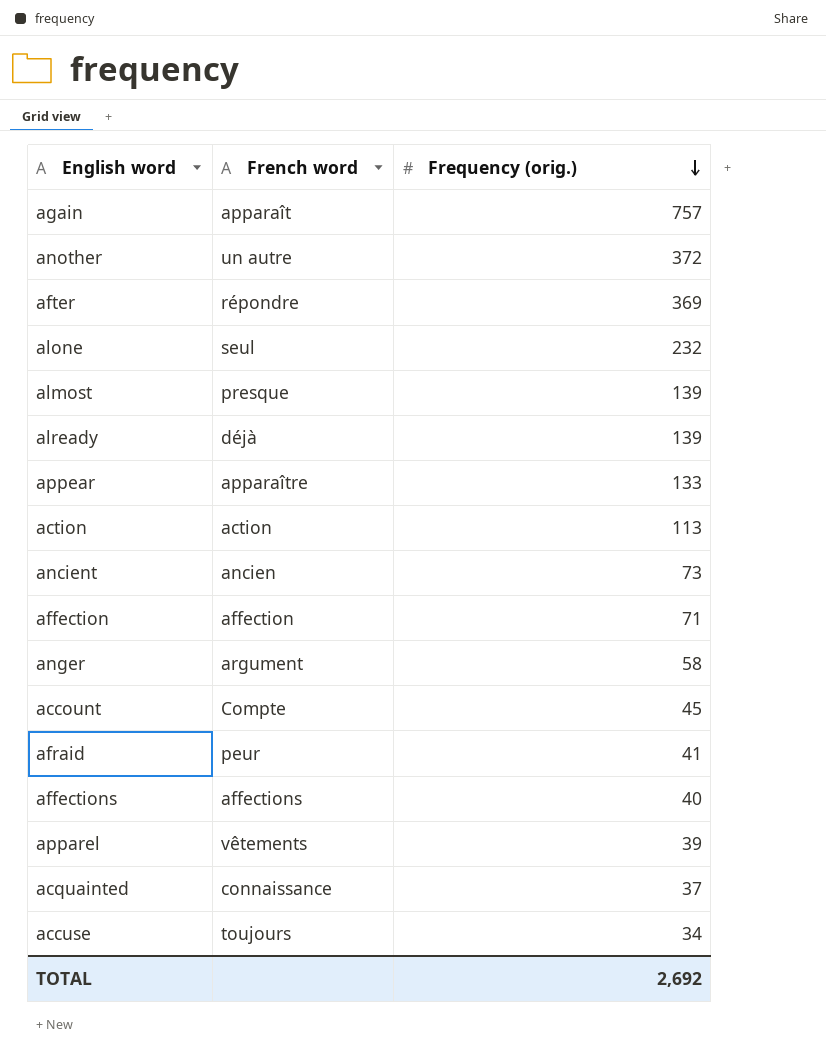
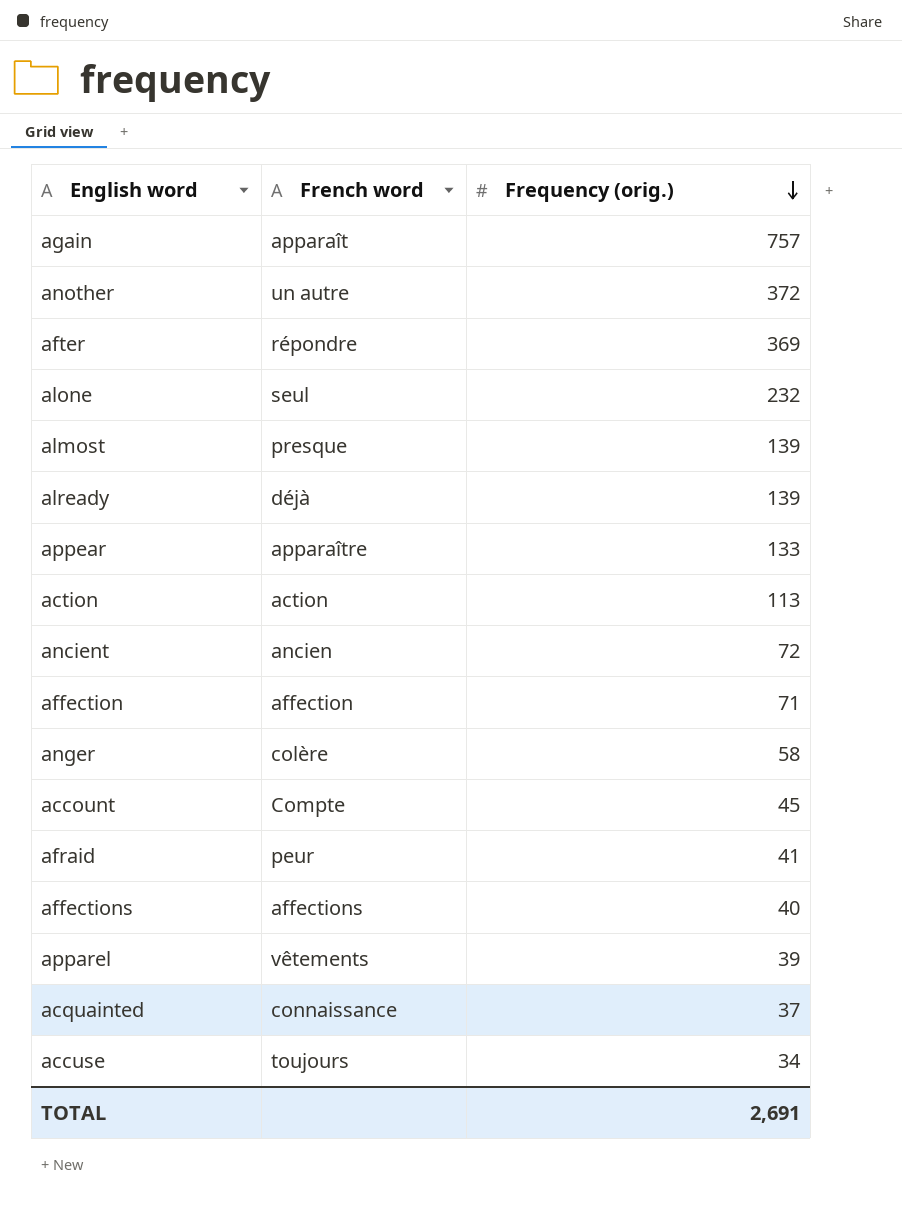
ancient | Frequency (orig.): 73 -> 72
anger | French word: argument -> colère
TOTAL | Frequency (orig.): 2,692 -> 2,691

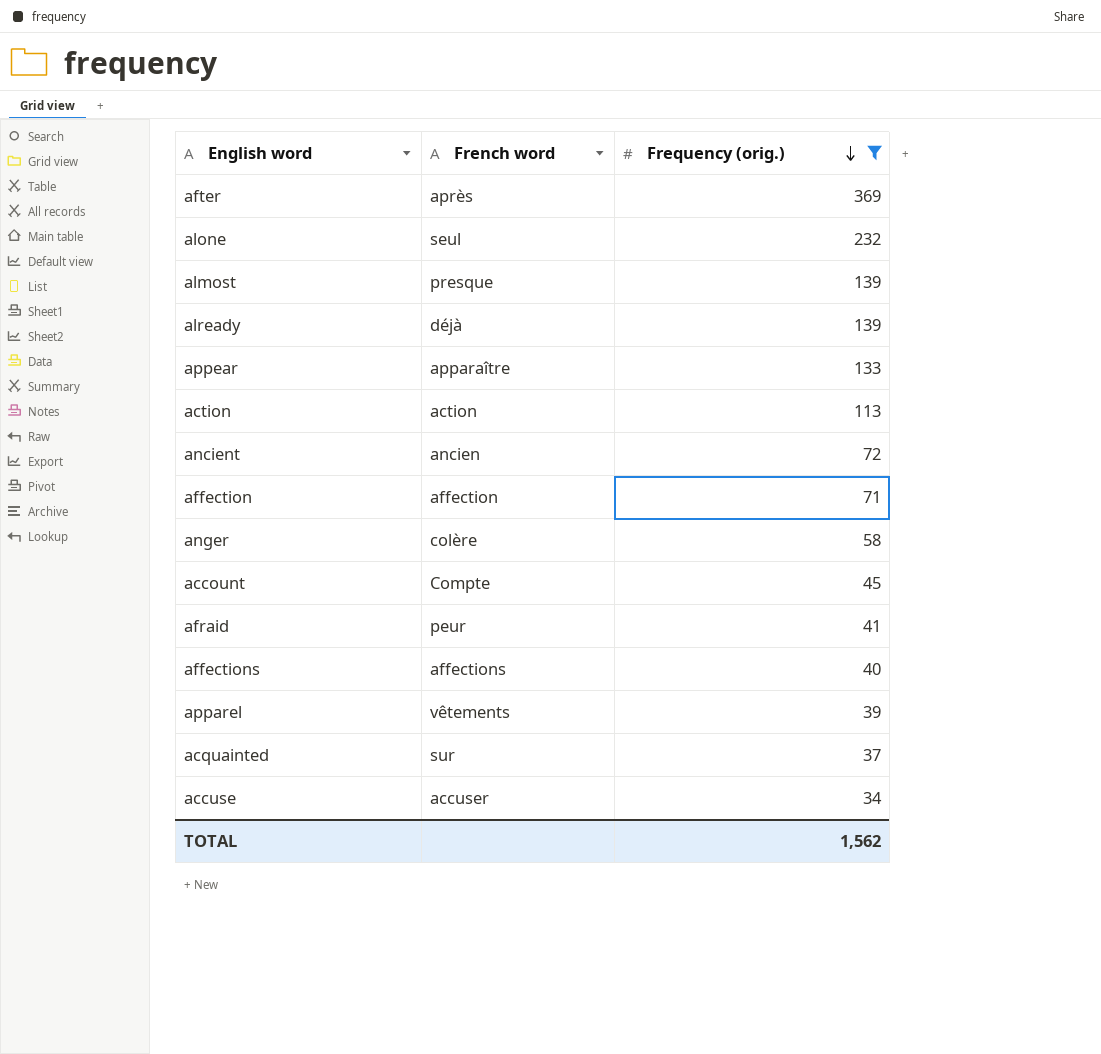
filter: none -> Frequency (orig.) <= 369
after | French word: répondre -> après
acquainted | French word: connaissance -> sur
accuse | French word: toujours -> accuser
TOTAL | Frequency (orig.): 2,691 -> 1,562

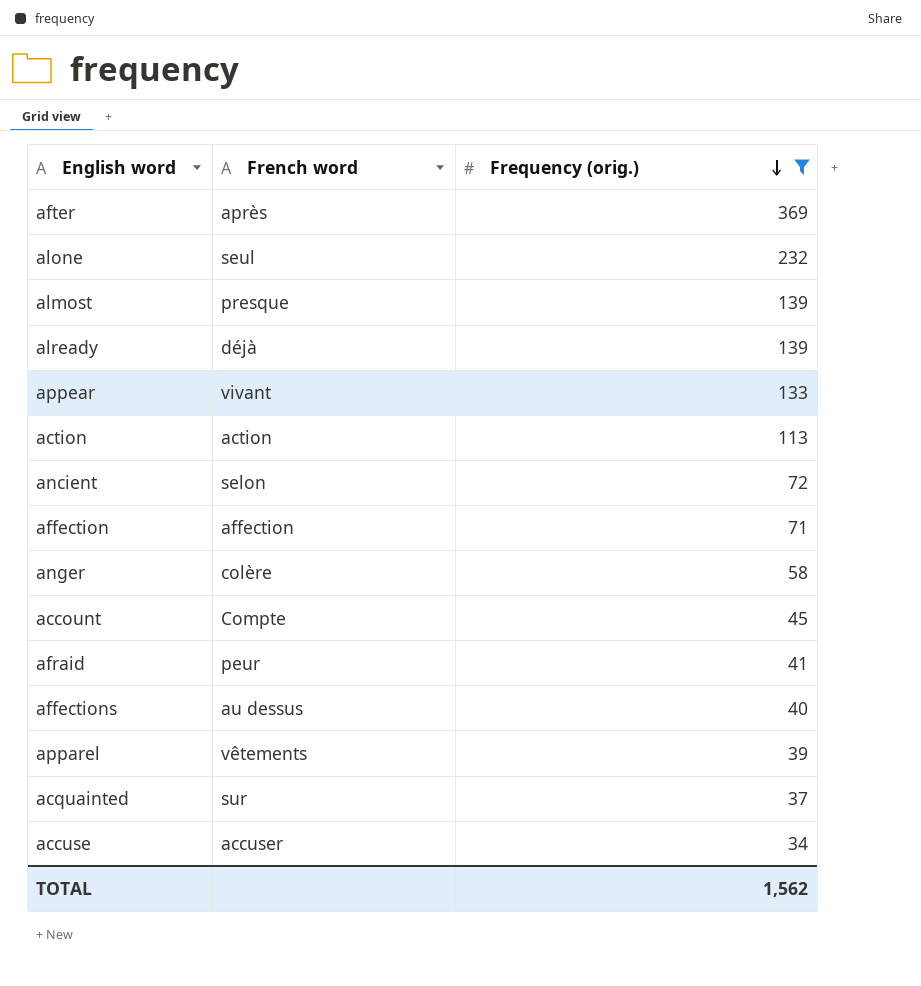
appear | French word: apparaître -> vivant
ancient | French word: ancien -> selon
affections | French word: affections -> au dessus

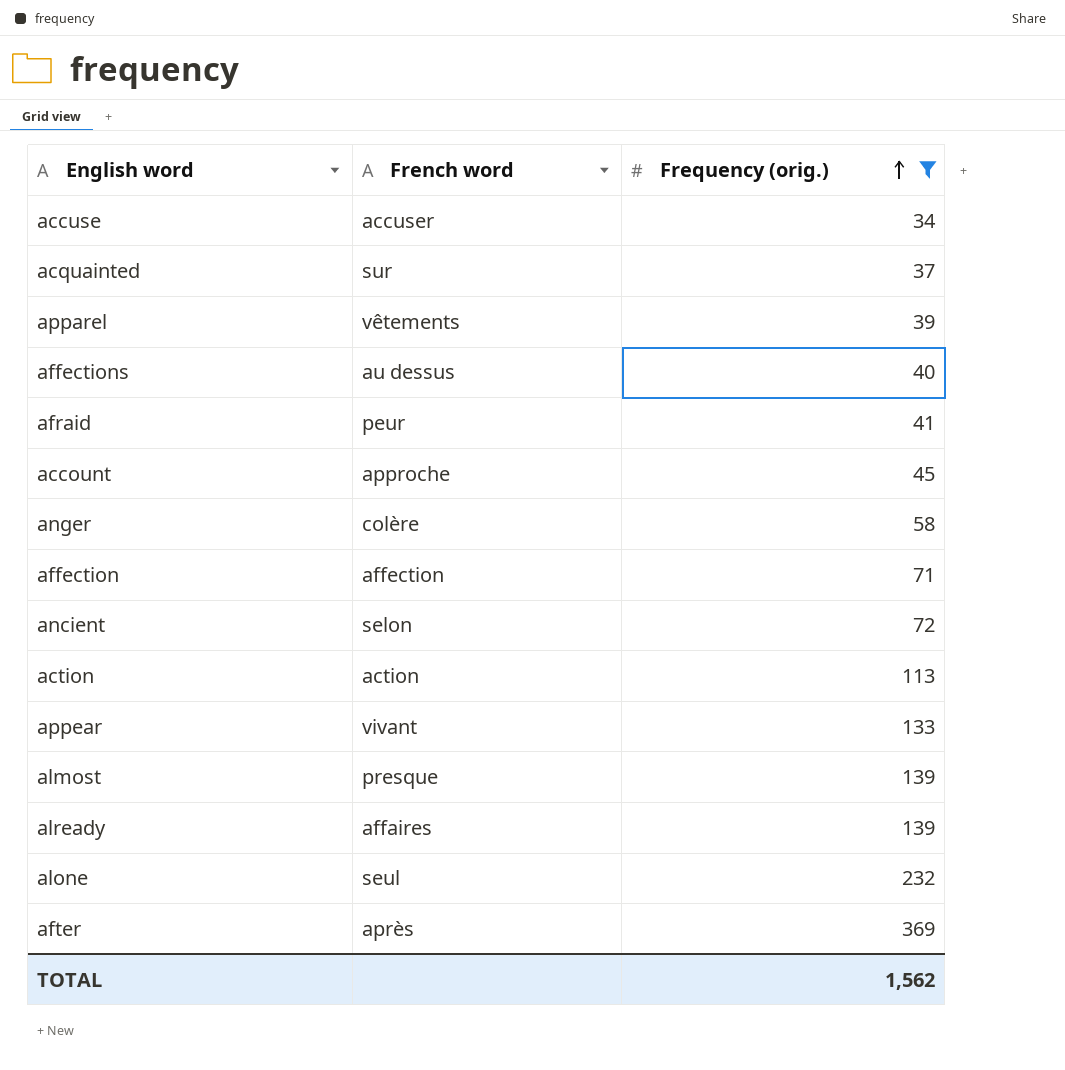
row order: Frequency (orig.) descending -> Frequency (orig.) ascending
account | French word: Compte -> approche
already | French word: déjà -> affaires

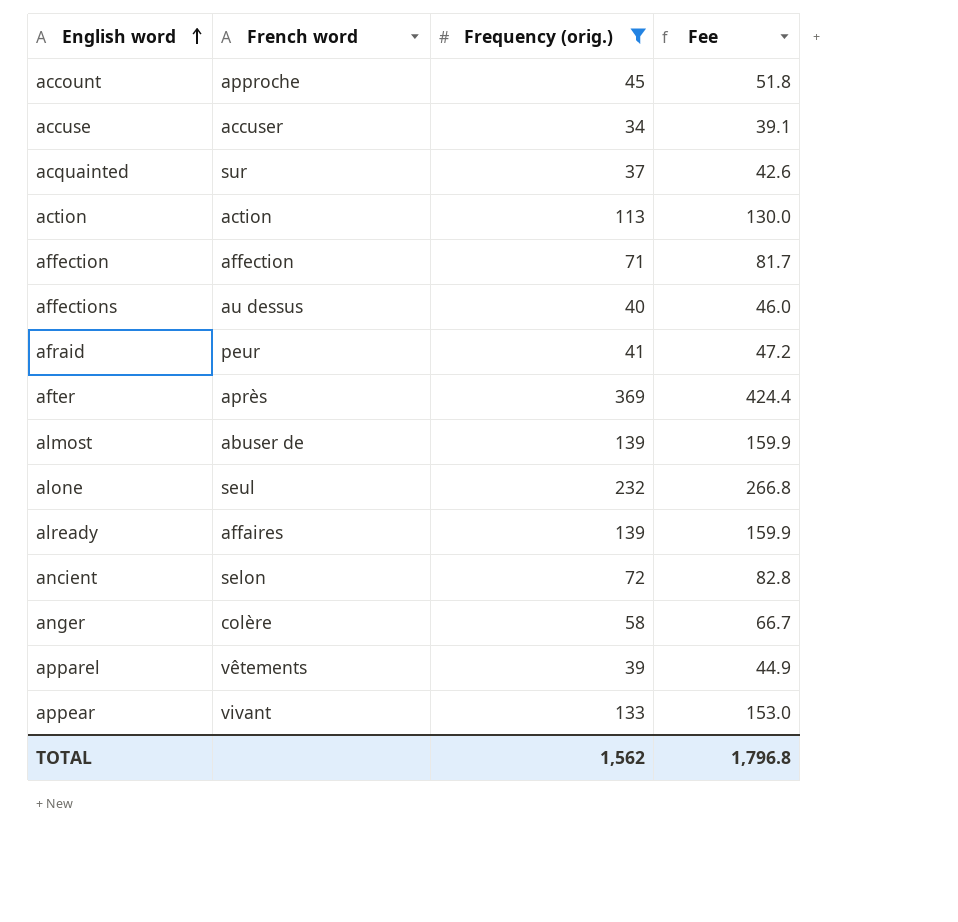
row order: Frequency (orig.) ascending -> English word ascending
column Fee | formula: none -> [Frequency (orig.)] * 1.15
almost | French word: presque -> abuser de

